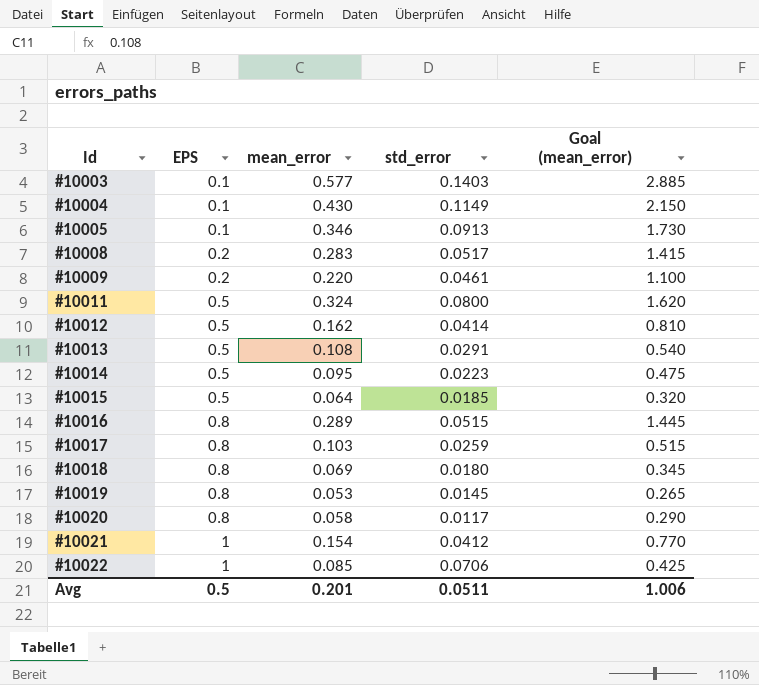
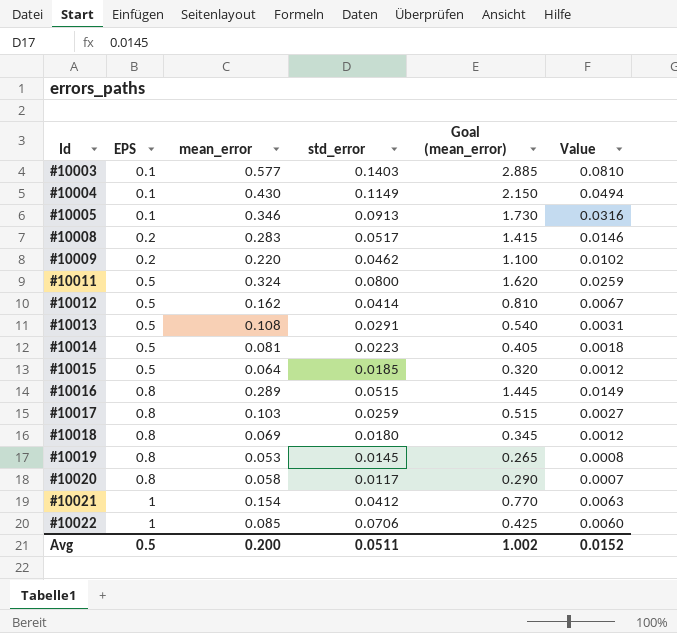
column Value | formula: none -> [mean_error] * [std_error]
#10009 | std_error: 0.0461 -> 0.0462
#10014 | mean_error: 0.095 -> 0.081
#10014 | Goal (mean_error): 0.475 -> 0.405
Avg | mean_error: 0.201 -> 0.200
Avg | Goal (mean_error): 1.006 -> 1.002

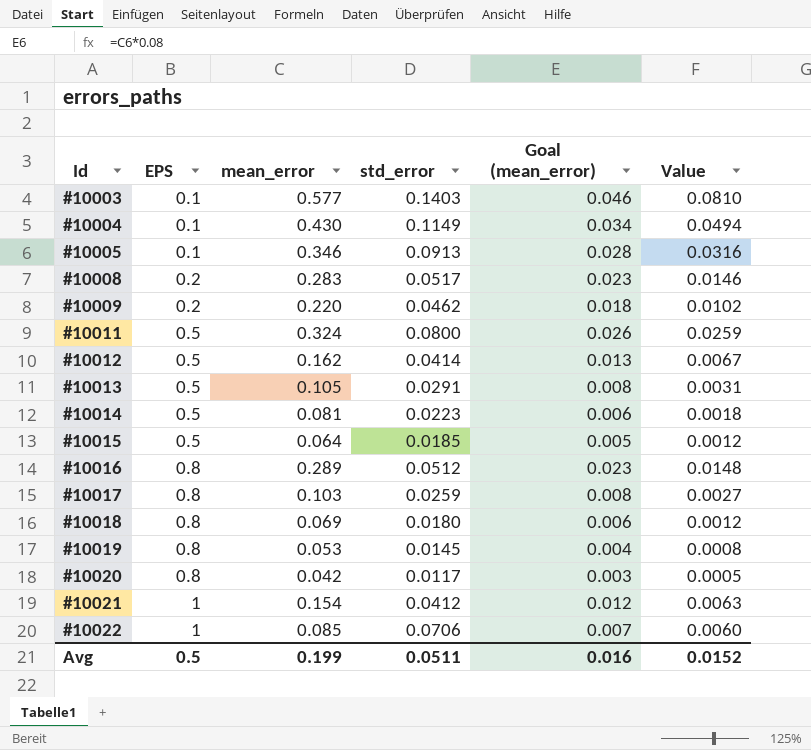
column Goal (mean_error) | formula: [mean_error] * 5 -> [mean_error] * 0.08
#10013 | mean_error: 0.108 -> 0.105
#10016 | std_error: 0.0515 -> 0.0512
#10016 | Value: 0.0149 -> 0.0148
#10020 | mean_error: 0.058 -> 0.042
#10020 | Value: 0.0007 -> 0.0005
Avg | mean_error: 0.200 -> 0.199
Avg | Goal (mean_error): 1.002 -> 0.016

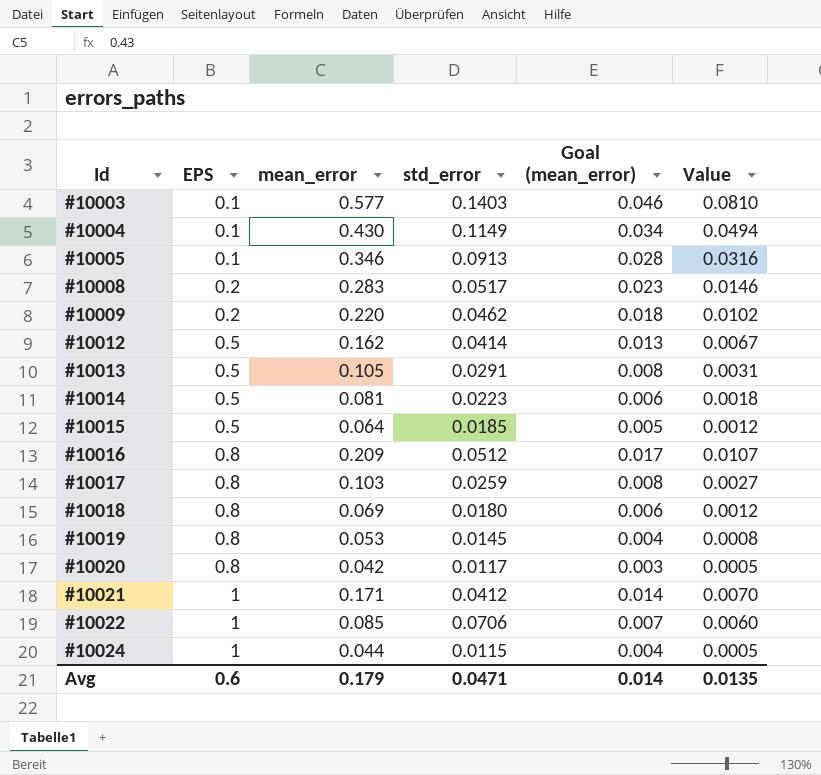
row #10011: 0.5 | 0.324 | 0.0800 | 0.026 | 0.0259 -> none
#10016 | mean_error: 0.289 -> 0.209
#10016 | Goal (mean_error): 0.023 -> 0.017
#10016 | Value: 0.0148 -> 0.0107
#10021 | mean_error: 0.154 -> 0.171
#10021 | Goal (mean_error): 0.012 -> 0.014
#10021 | Value: 0.0063 -> 0.0070
row #10024: none -> 1 | 0.044 | 0.0115 | 0.004 | 0.0005
Avg | EPS: 0.5 -> 0.6
Avg | mean_error: 0.199 -> 0.179
Avg | std_error: 0.0511 -> 0.0471
Avg | Goal (mean_error): 0.016 -> 0.014
Avg | Value: 0.0152 -> 0.0135

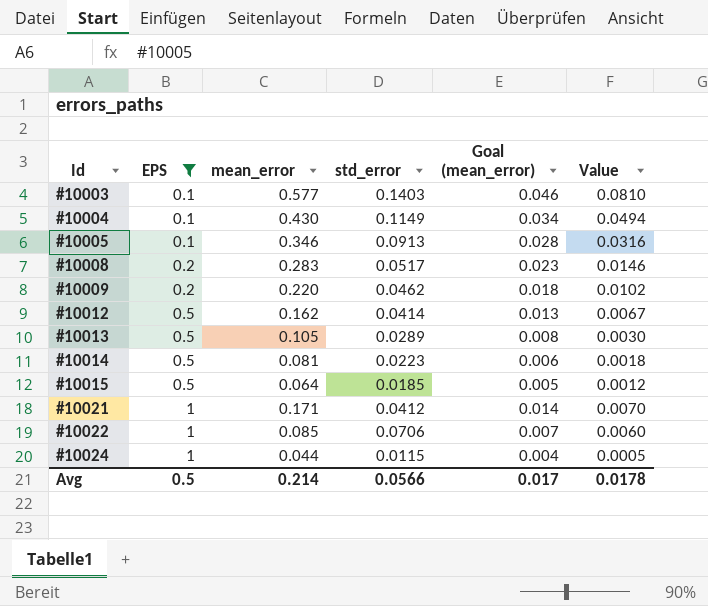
filter: none -> EPS != 0.8
#10013 | std_error: 0.0291 -> 0.0289
#10013 | Value: 0.0031 -> 0.0030
Avg | EPS: 0.6 -> 0.5
Avg | mean_error: 0.179 -> 0.214
Avg | std_error: 0.0471 -> 0.0566
Avg | Goal (mean_error): 0.014 -> 0.017
Avg | Value: 0.0135 -> 0.0178

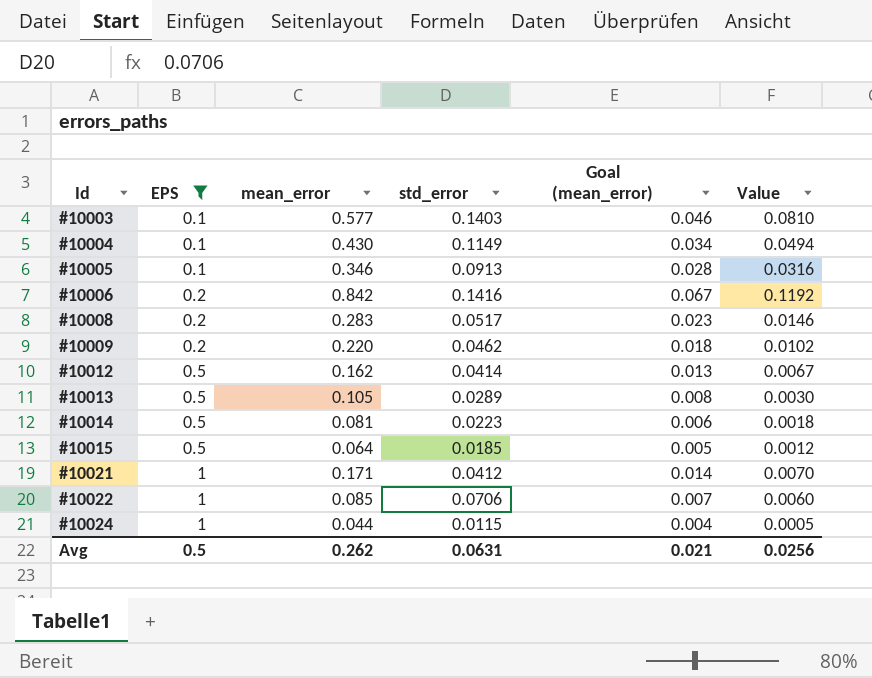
row #10006: none -> 0.2 | 0.842 | 0.1416 | 0.067 | 0.1192
Avg | mean_error: 0.214 -> 0.262
Avg | std_error: 0.0566 -> 0.0631
Avg | Goal (mean_error): 0.017 -> 0.021
Avg | Value: 0.0178 -> 0.0256

